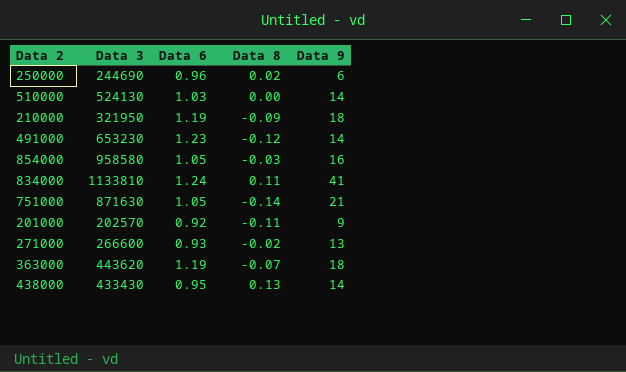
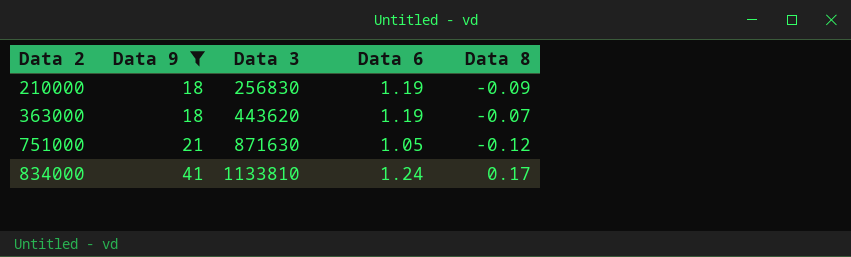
filter: none -> Data 9 >= 18
row order: none -> Data 2 ascending
column Data 9 | position: 5 -> 2
210000 | Data 3: 321950 -> 256830
751000 | Data 8: -0.14 -> -0.12
834000 | Data 8: 0.11 -> 0.17

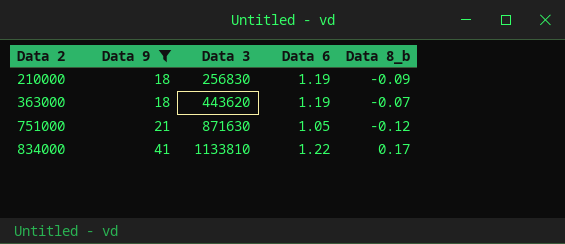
column name: Data 8 -> Data 8_b
834000 | Data 6: 1.24 -> 1.22

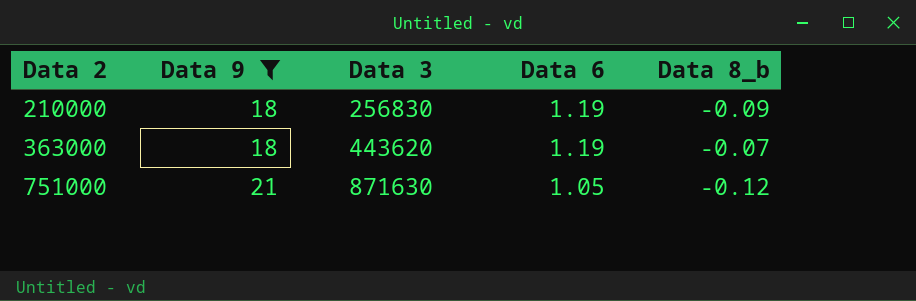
row 834000: 41 | 1133810 | 1.22 | 0.17 -> none

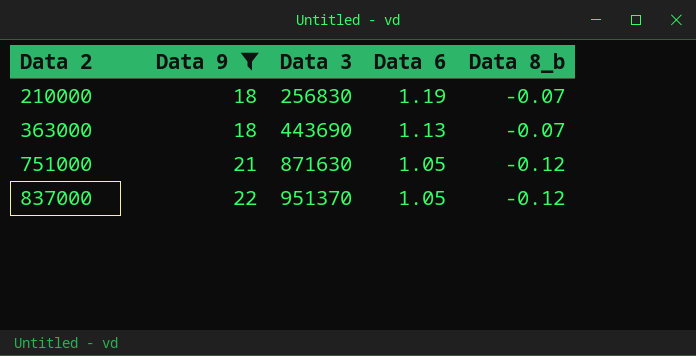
210000 | Data 8_b: -0.09 -> -0.07
363000 | Data 3: 443620 -> 443690
363000 | Data 6: 1.19 -> 1.13
row 837000: none -> 22 | 951370 | 1.05 | -0.12

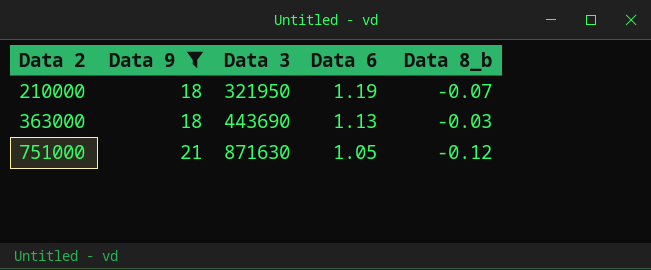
row 837000: 22 | 951370 | 1.05 | -0.12 -> none
210000 | Data 3: 256830 -> 321950
363000 | Data 8_b: -0.07 -> -0.03

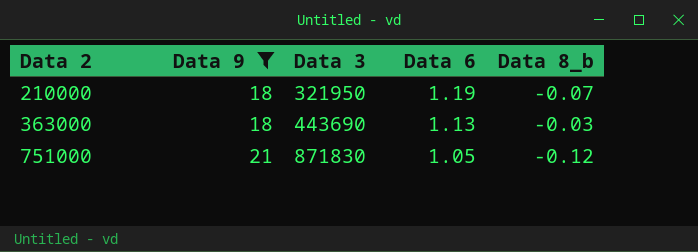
751000 | Data 3: 871630 -> 871830

